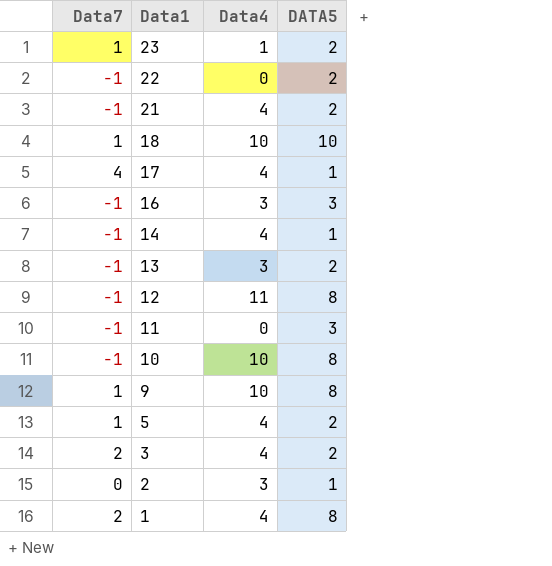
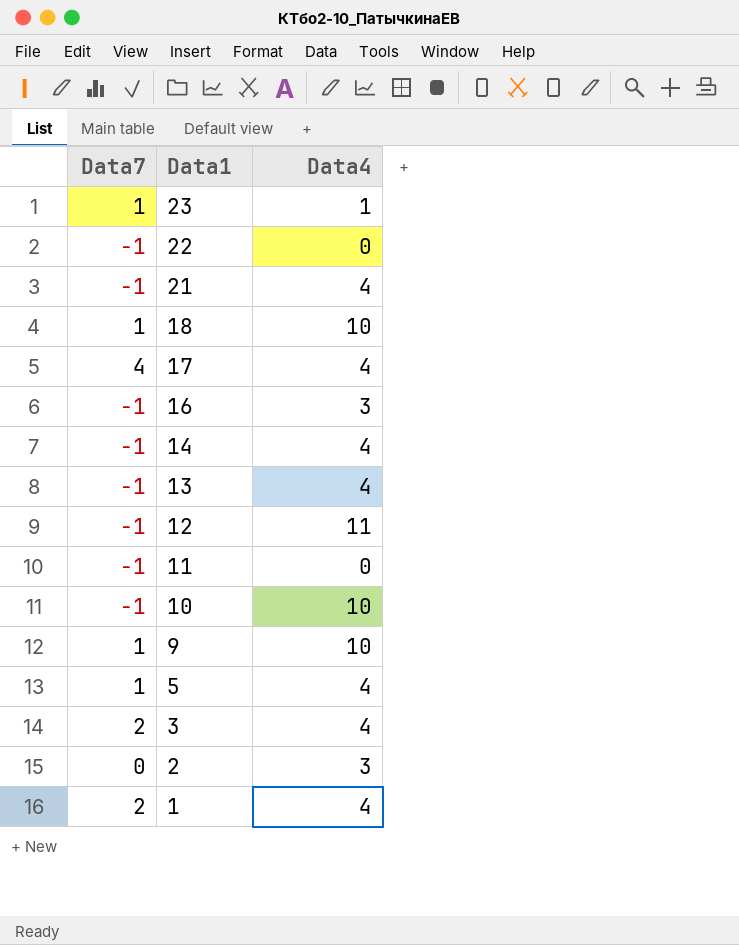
column DATA5 | position: 4 -> none
13 | Data4: 3 -> 4

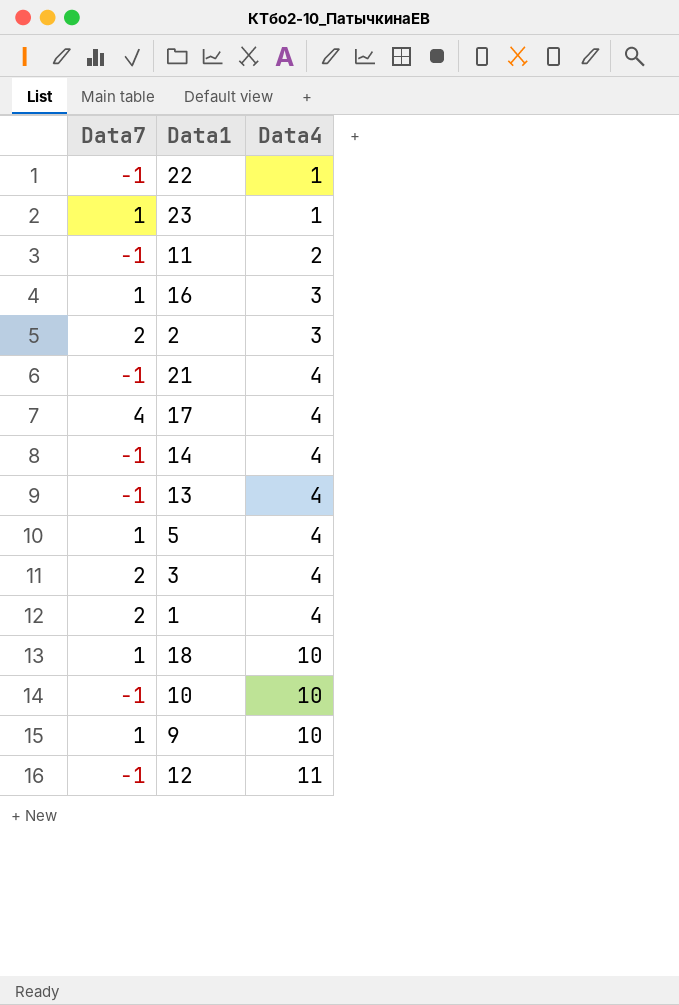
row order: Data1 descending -> Data4 ascending
22 | Data4: 0 -> 1
11 | Data4: 0 -> 2
16 | Data7: -1 -> 1
2 | Data7: 0 -> 2

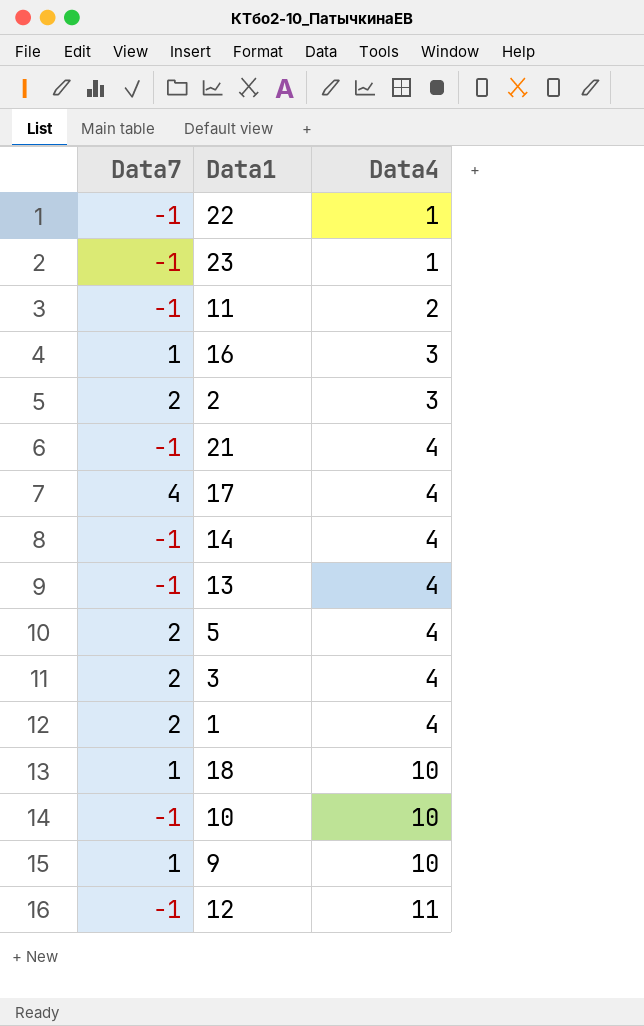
23 | Data7: 1 -> -1
5 | Data7: 1 -> 2

